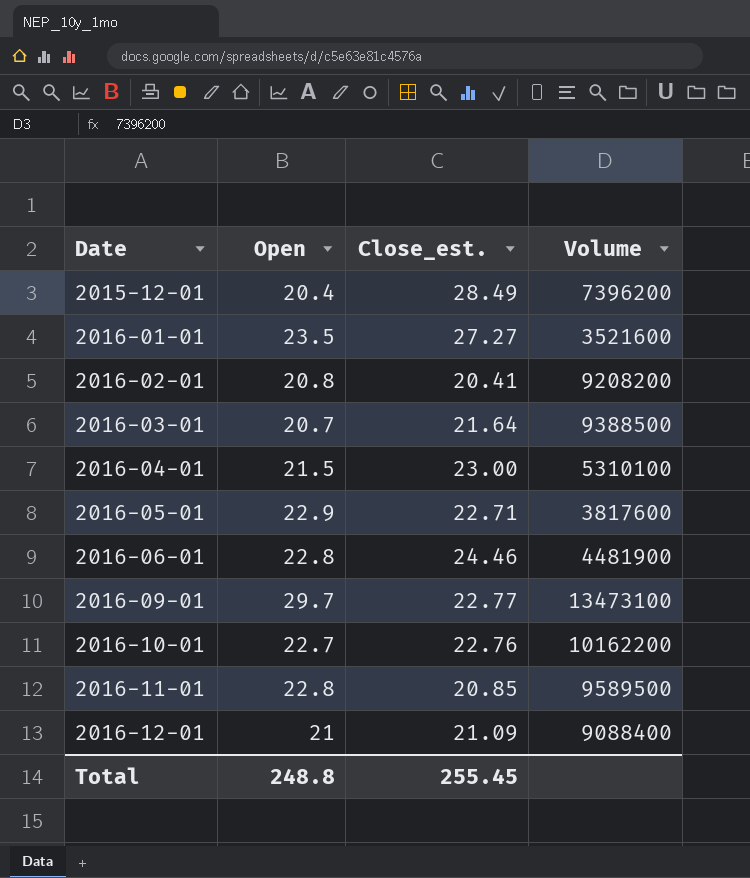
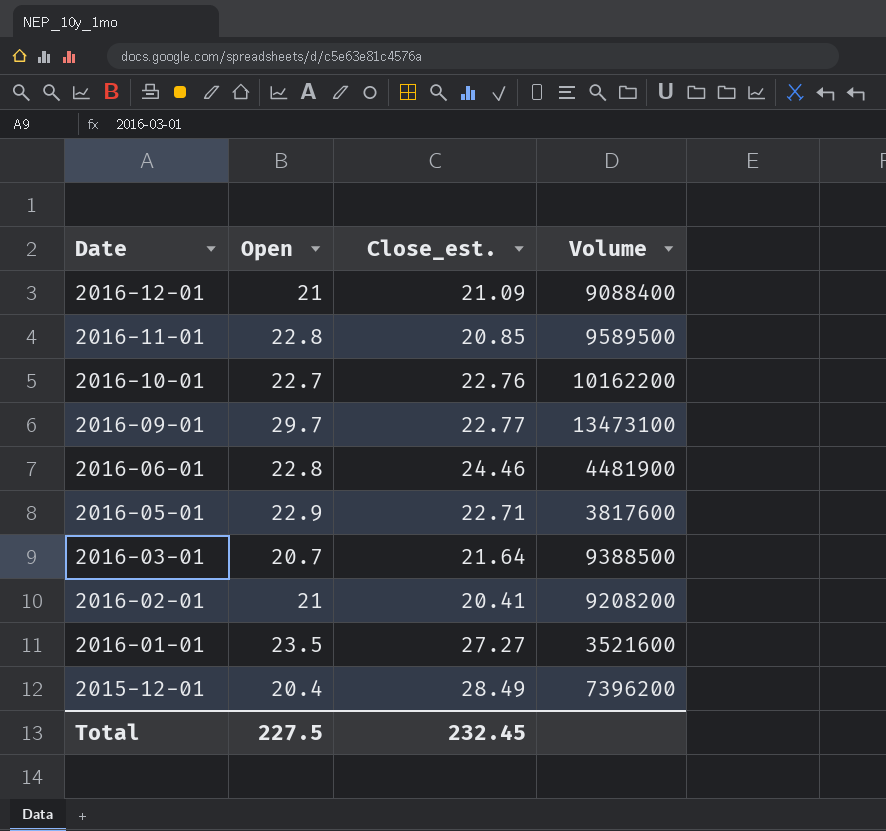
row order: Date ascending -> Date descending
row 2016-04-01: 21.5 | 23.00 | 5310100 -> none
2016-02-01 | Open: 20.8 -> 21
Total | Open: 248.8 -> 227.5
Total | Close_est.: 255.45 -> 232.45

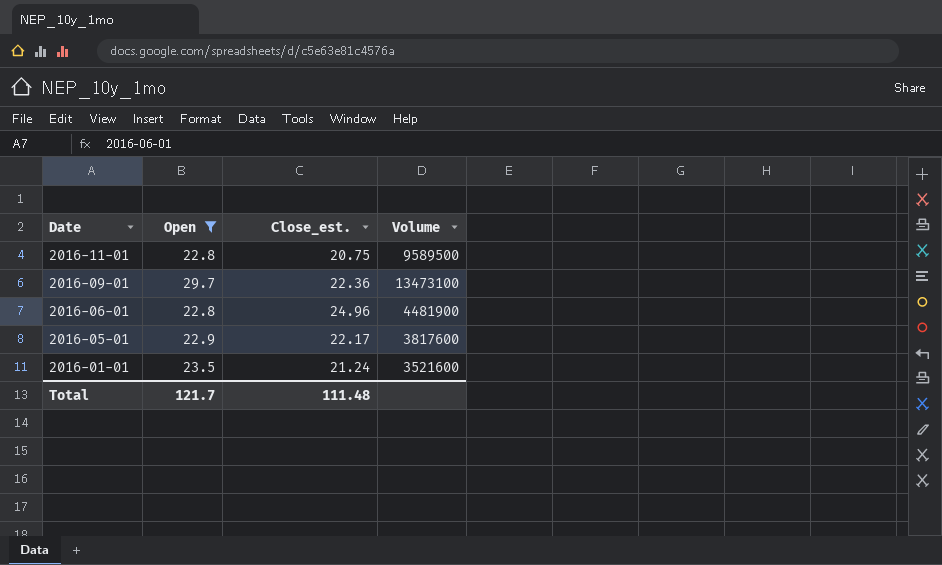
filter: none -> Open >= 22.8
2016-11-01 | Close_est.: 20.85 -> 20.75
2016-09-01 | Close_est.: 22.77 -> 22.36
2016-06-01 | Close_est.: 24.46 -> 24.96
2016-05-01 | Close_est.: 22.71 -> 22.17
2016-01-01 | Close_est.: 27.27 -> 21.24
Total | Open: 227.5 -> 121.7
Total | Close_est.: 232.45 -> 111.48

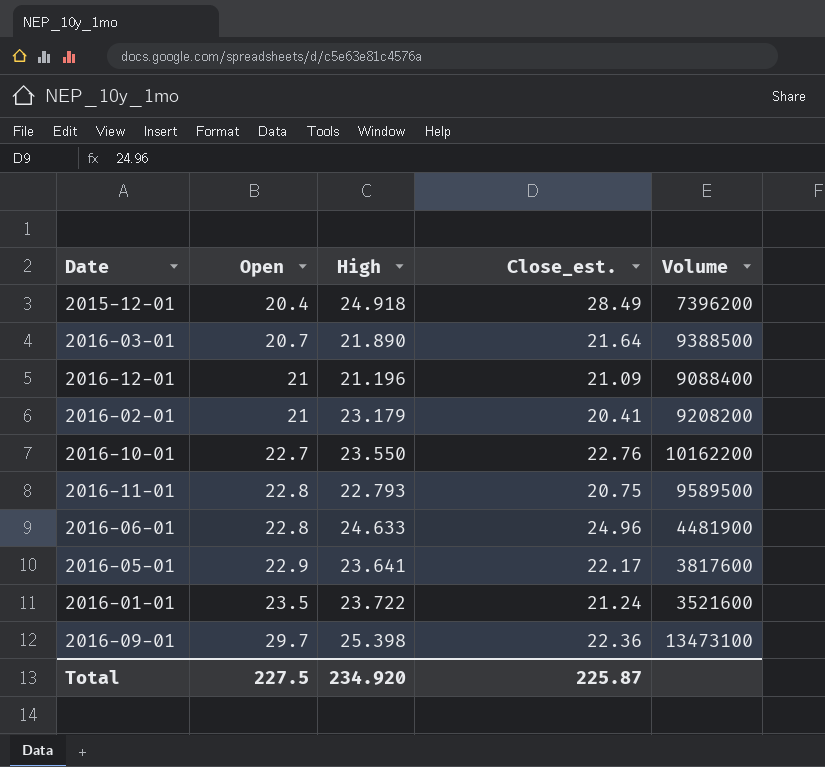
filter: Open >= 22.8 -> none
row order: Date descending -> Open ascending
column High | position: none -> 3
Total | Open: 121.7 -> 227.5
Total | Close_est.: 111.48 -> 225.87

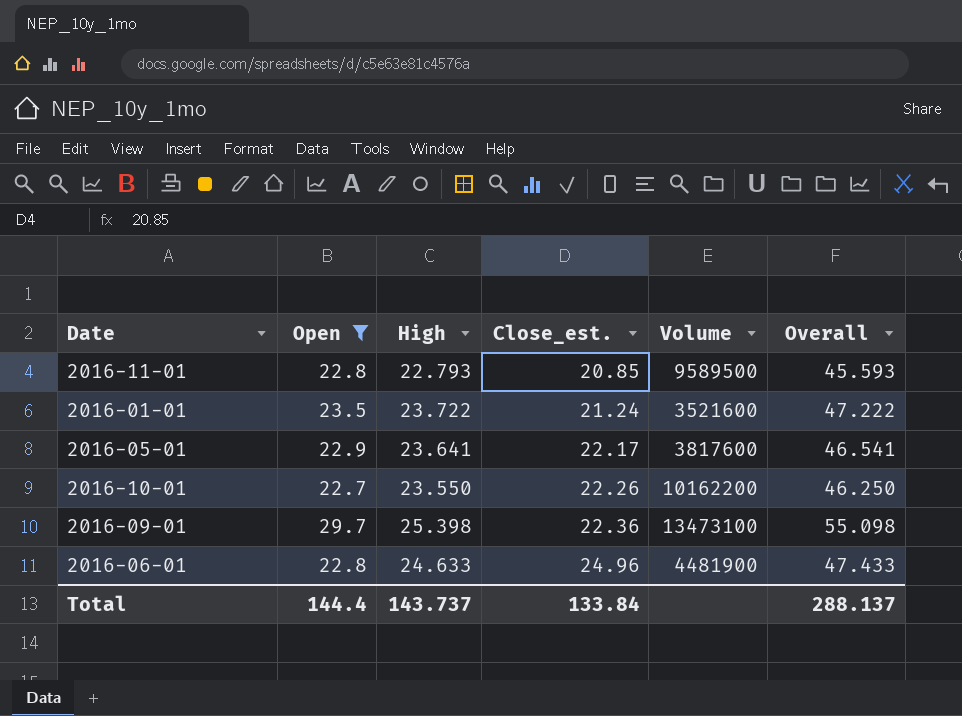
filter: none -> Open >= 22.7
row order: Open ascending -> Close_est. ascending
column Overall | formula: none -> [Open] + [High]
2016-11-01 | Close_est.: 20.75 -> 20.85
2016-10-01 | Close_est.: 22.76 -> 22.26
Total | Open: 227.5 -> 144.4
Total | High: 234.920 -> 143.737
Total | Close_est.: 225.87 -> 133.84

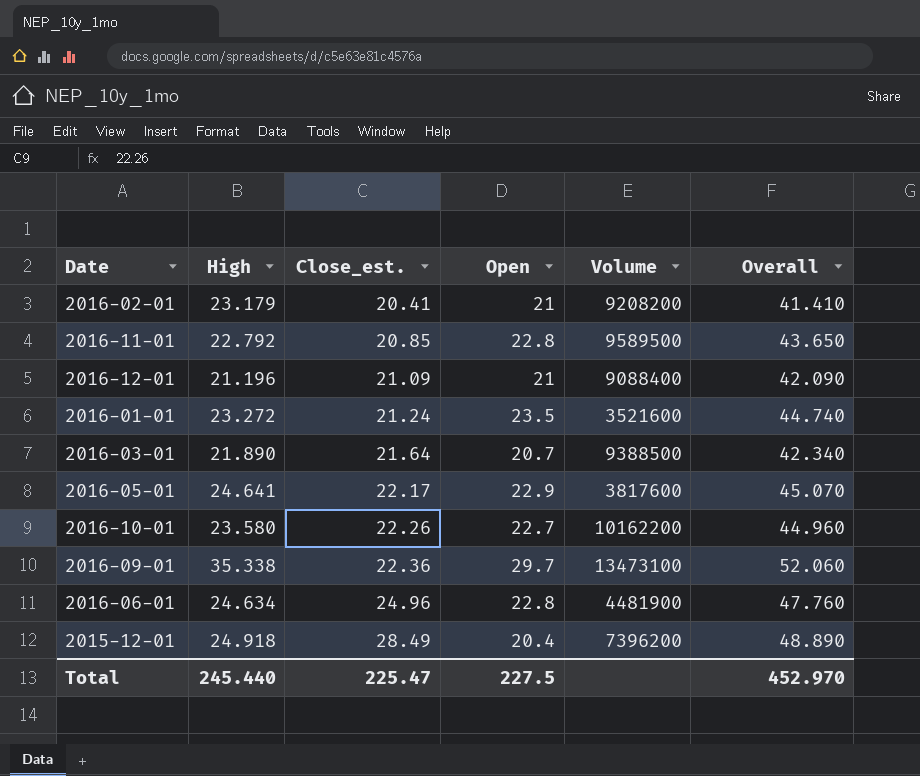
filter: Open >= 22.7 -> none
column Open | position: 2 -> 4
column Overall | formula: [Open] + [High] -> [Close_est.] + [Open]
2016-11-01 | High: 22.793 -> 22.792
2016-01-01 | High: 23.722 -> 23.272
2016-05-01 | High: 23.641 -> 24.641
2016-10-01 | High: 23.550 -> 23.580
2016-09-01 | High: 25.398 -> 35.338
2016-06-01 | High: 24.633 -> 24.634
Total | High: 143.737 -> 245.440
Total | Close_est.: 133.84 -> 225.47
Total | Open: 144.4 -> 227.5
Total | Overall: 288.137 -> 452.970

